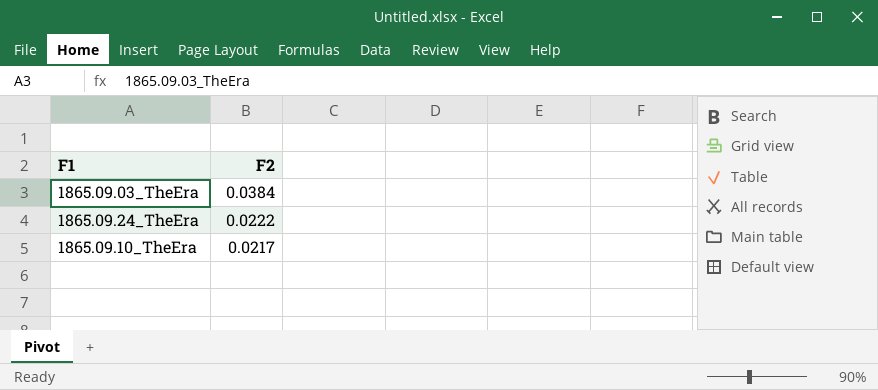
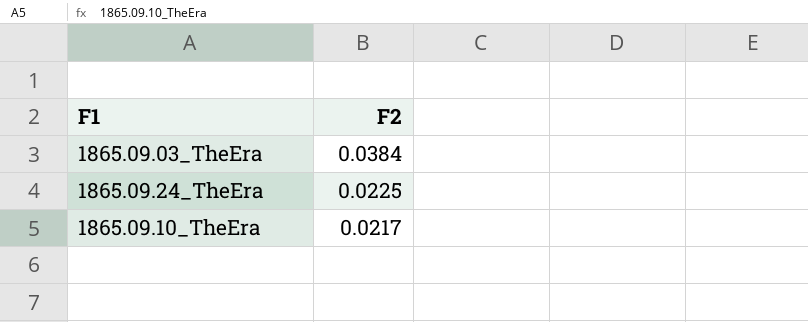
1865.09.24_TheEra | F2: 0.0222 -> 0.0225

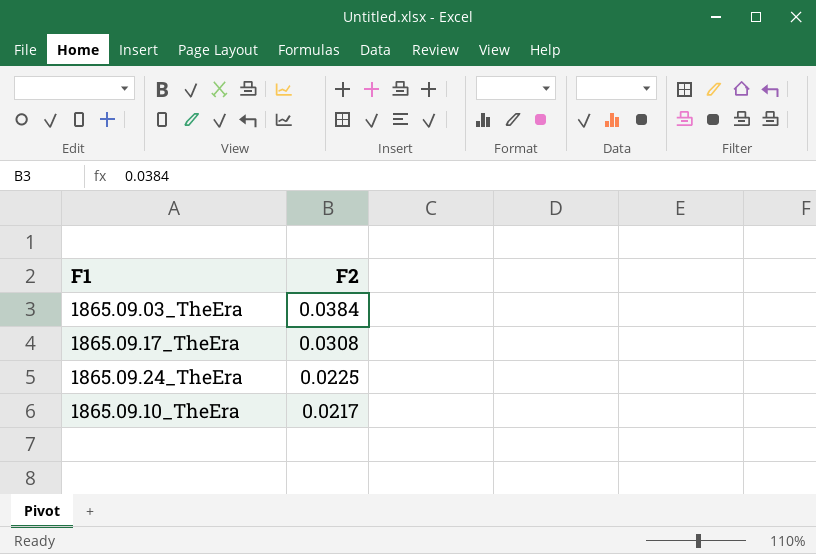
row 1865.09.17_TheEra: none -> 0.0308

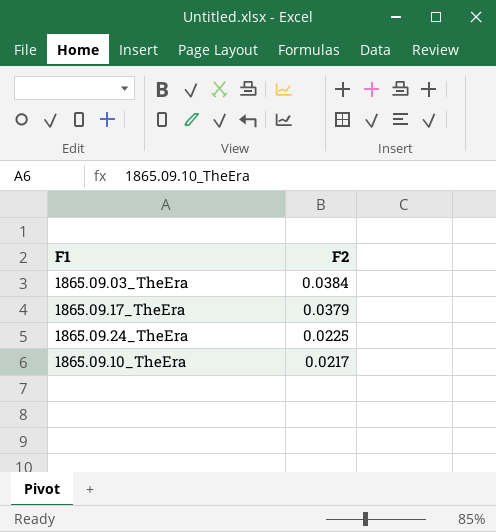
1865.09.17_TheEra | F2: 0.0308 -> 0.0379

